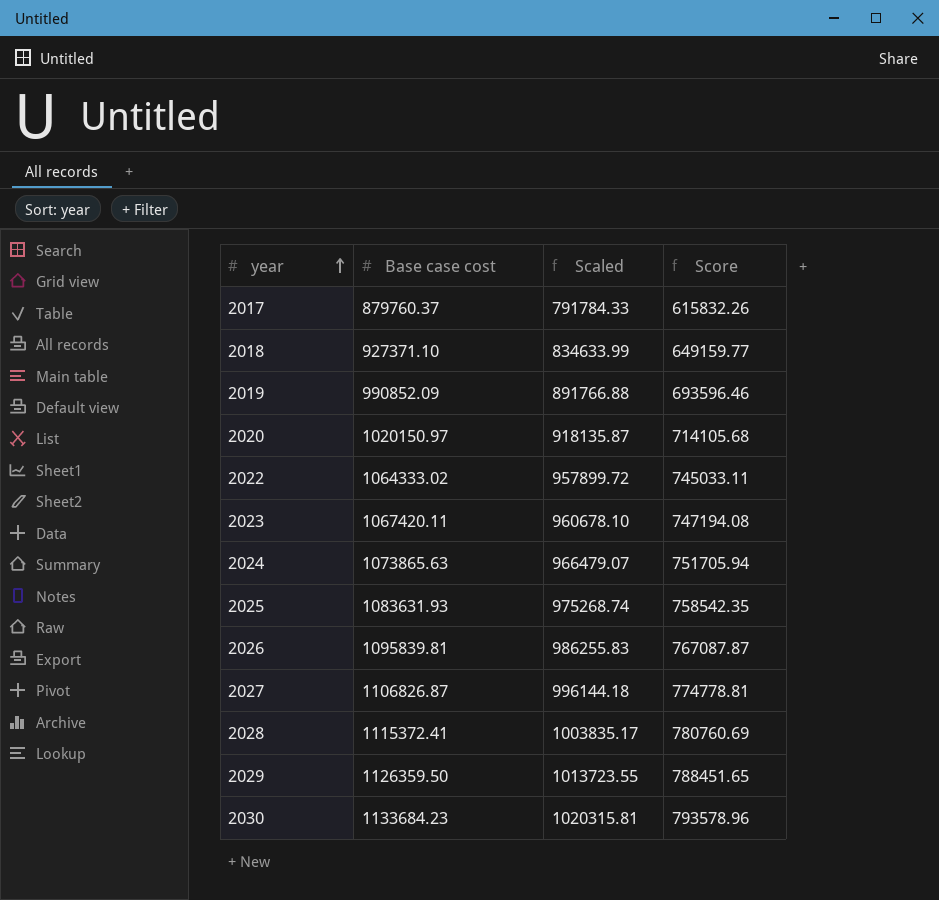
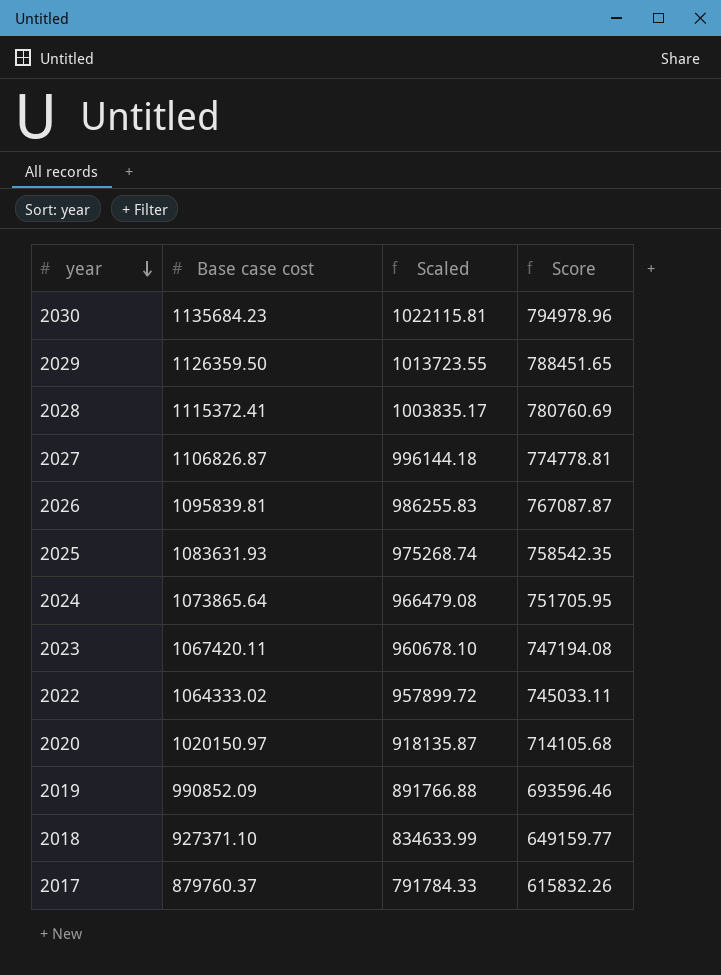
row order: year ascending -> year descending
2030 | Base case cost: 1133684.23 -> 1135684.23
2030 | Scaled: 1020315.81 -> 1022115.81
2030 | Score: 793578.96 -> 794978.96
2024 | Base case cost: 1073865.63 -> 1073865.64
2024 | Scaled: 966479.07 -> 966479.08
2024 | Score: 751705.94 -> 751705.95

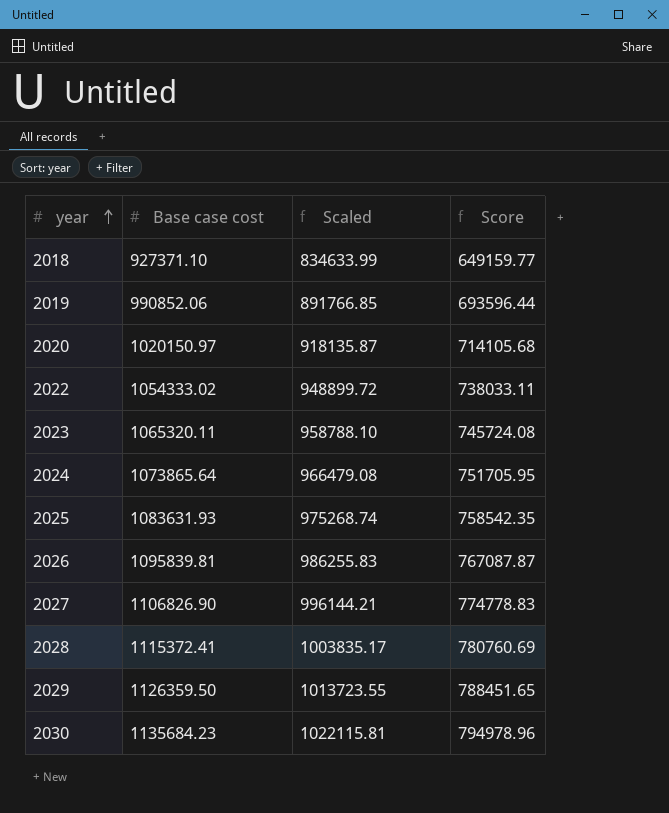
row order: year descending -> year ascending
row 2017: 879760.37 | 791784.33 | 615832.26 -> none
2019 | Base case cost: 990852.09 -> 990852.06
2019 | Scaled: 891766.88 -> 891766.85
2019 | Score: 693596.46 -> 693596.44
2022 | Base case cost: 1064333.02 -> 1054333.02
2022 | Scaled: 957899.72 -> 948899.72
2022 | Score: 745033.11 -> 738033.11
2023 | Base case cost: 1067420.11 -> 1065320.11
2023 | Scaled: 960678.10 -> 958788.10
2023 | Score: 747194.08 -> 745724.08
2027 | Base case cost: 1106826.87 -> 1106826.90
2027 | Scaled: 996144.18 -> 996144.21
2027 | Score: 774778.81 -> 774778.83

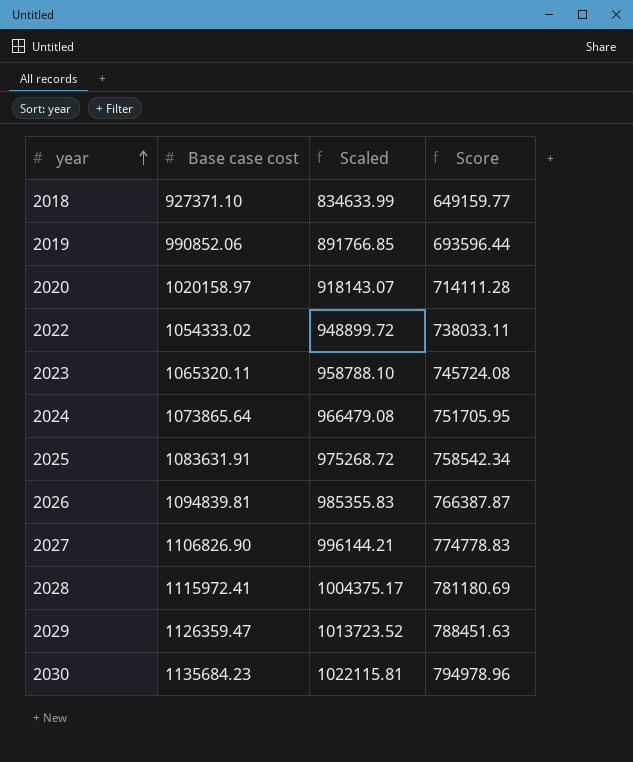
2020 | Base case cost: 1020150.97 -> 1020158.97
2020 | Scaled: 918135.87 -> 918143.07
2020 | Score: 714105.68 -> 714111.28
2025 | Base case cost: 1083631.93 -> 1083631.91
2025 | Scaled: 975268.74 -> 975268.72
2025 | Score: 758542.35 -> 758542.34
2026 | Base case cost: 1095839.81 -> 1094839.81
2026 | Scaled: 986255.83 -> 985355.83
2026 | Score: 767087.87 -> 766387.87
2028 | Base case cost: 1115372.41 -> 1115972.41
2028 | Scaled: 1003835.17 -> 1004375.17
2028 | Score: 780760.69 -> 781180.69
2029 | Base case cost: 1126359.50 -> 1126359.47
2029 | Scaled: 1013723.55 -> 1013723.52
2029 | Score: 788451.65 -> 788451.63

